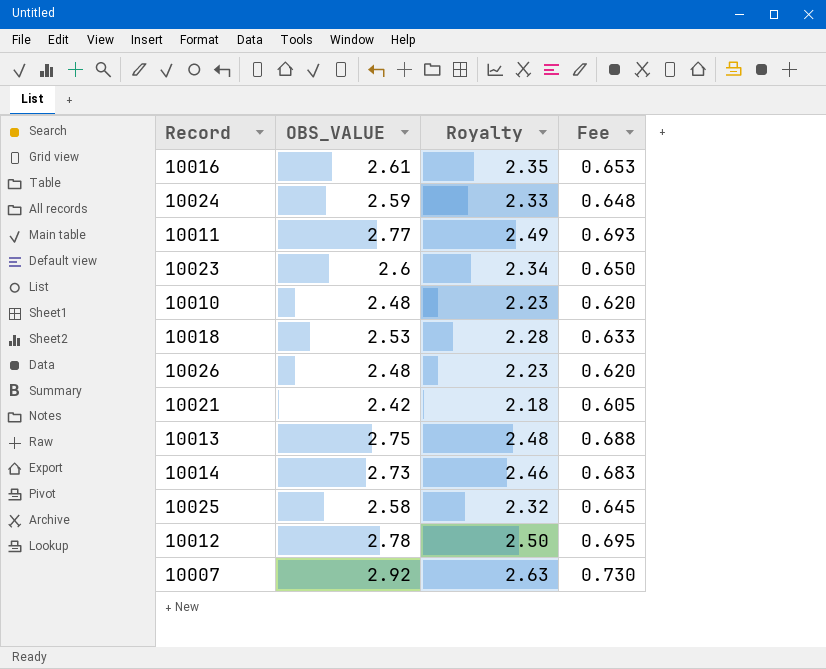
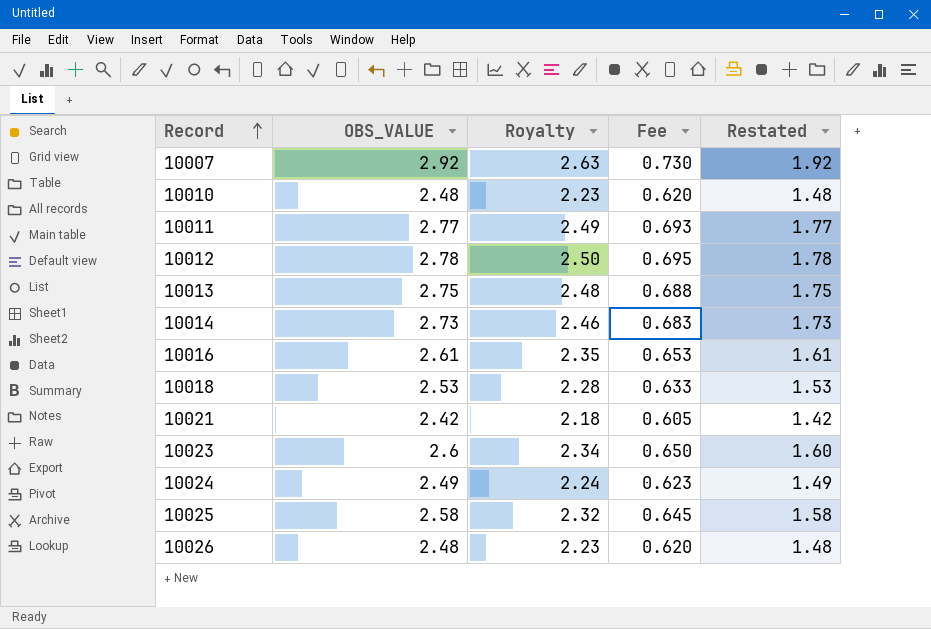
row order: none -> Record ascending
column Restated | formula: none -> [OBS_VALUE] - 1
10024 | OBS_VALUE: 2.59 -> 2.49
10024 | Royalty: 2.33 -> 2.24
10024 | Fee: 0.648 -> 0.623

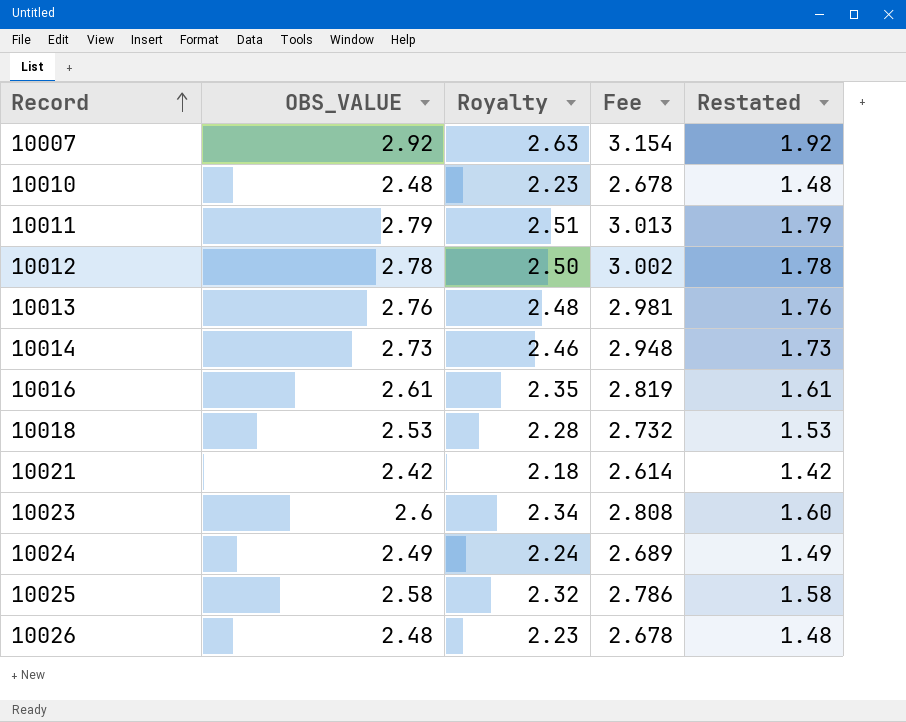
column Fee | formula: [OBS_VALUE] * 0.25 -> [OBS_VALUE] * 1.08
10011 | OBS_VALUE: 2.77 -> 2.79
10011 | Royalty: 2.49 -> 2.51
10011 | Restated: 1.77 -> 1.79
10013 | OBS_VALUE: 2.75 -> 2.76
10013 | Restated: 1.75 -> 1.76

